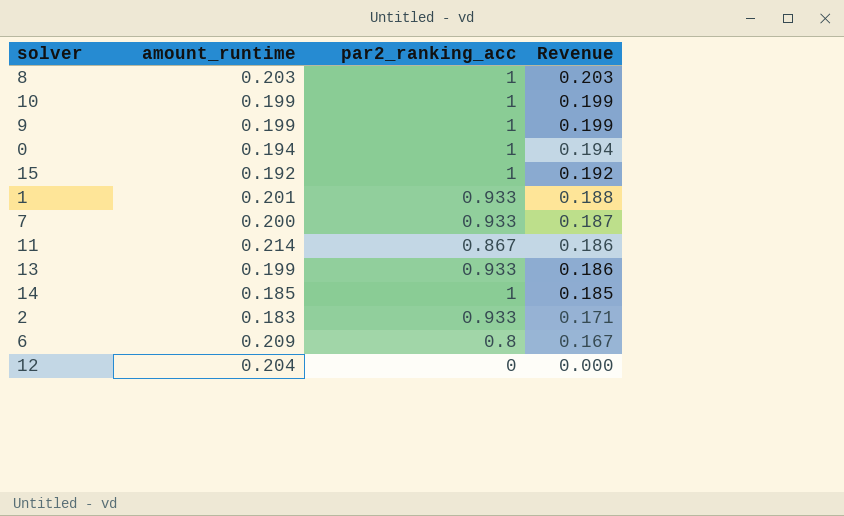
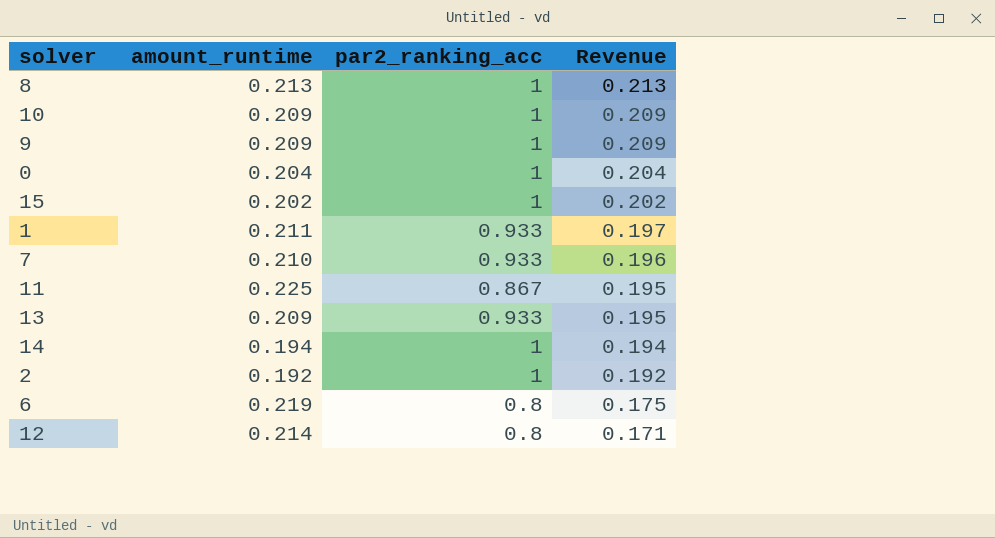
8 | amount_runtime: 0.203 -> 0.213
8 | Revenue: 0.203 -> 0.213
10 | amount_runtime: 0.199 -> 0.209
10 | Revenue: 0.199 -> 0.209
9 | amount_runtime: 0.199 -> 0.209
9 | Revenue: 0.199 -> 0.209
0 | amount_runtime: 0.194 -> 0.204
0 | Revenue: 0.194 -> 0.204
15 | amount_runtime: 0.192 -> 0.202
15 | Revenue: 0.192 -> 0.202
1 | amount_runtime: 0.201 -> 0.211
1 | Revenue: 0.188 -> 0.197
7 | amount_runtime: 0.200 -> 0.210
7 | Revenue: 0.187 -> 0.196
11 | amount_runtime: 0.214 -> 0.225
11 | Revenue: 0.186 -> 0.195
13 | amount_runtime: 0.199 -> 0.209
13 | Revenue: 0.186 -> 0.195
14 | amount_runtime: 0.185 -> 0.194
14 | Revenue: 0.185 -> 0.194
2 | amount_runtime: 0.183 -> 0.192
2 | par2_ranking_acc: 0.933 -> 1
2 | Revenue: 0.171 -> 0.192
6 | amount_runtime: 0.209 -> 0.219
6 | Revenue: 0.167 -> 0.175
12 | amount_runtime: 0.204 -> 0.214
12 | par2_ranking_acc: 0 -> 0.8
12 | Revenue: 0.000 -> 0.171

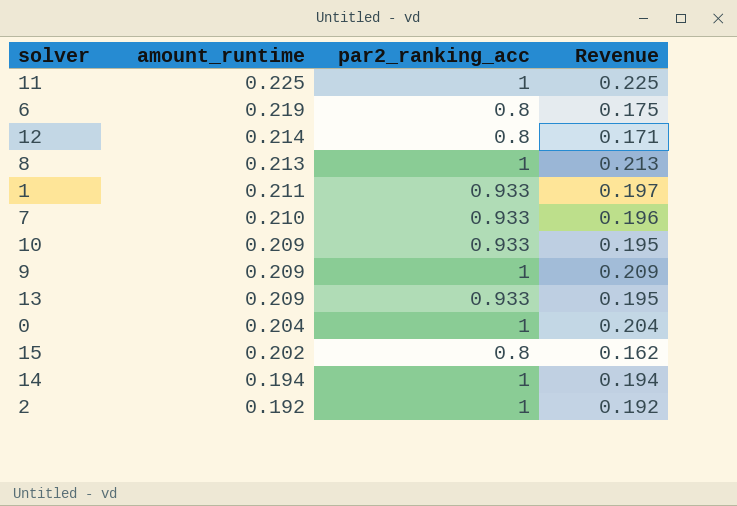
row order: Revenue descending -> amount_runtime descending
11 | par2_ranking_acc: 0.867 -> 1
11 | Revenue: 0.195 -> 0.225
10 | par2_ranking_acc: 1 -> 0.933
10 | Revenue: 0.209 -> 0.195
15 | par2_ranking_acc: 1 -> 0.8
15 | Revenue: 0.202 -> 0.162

